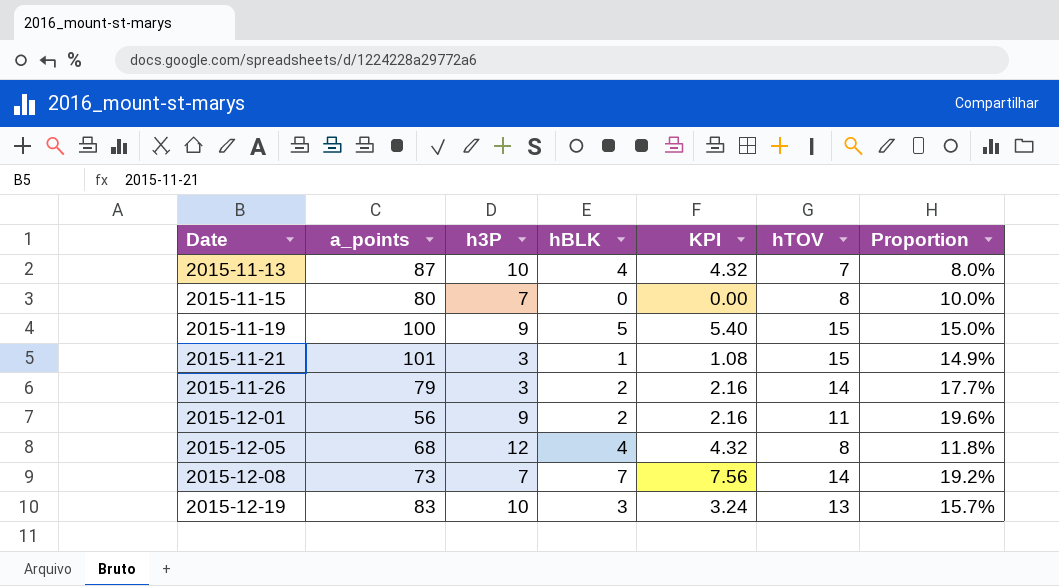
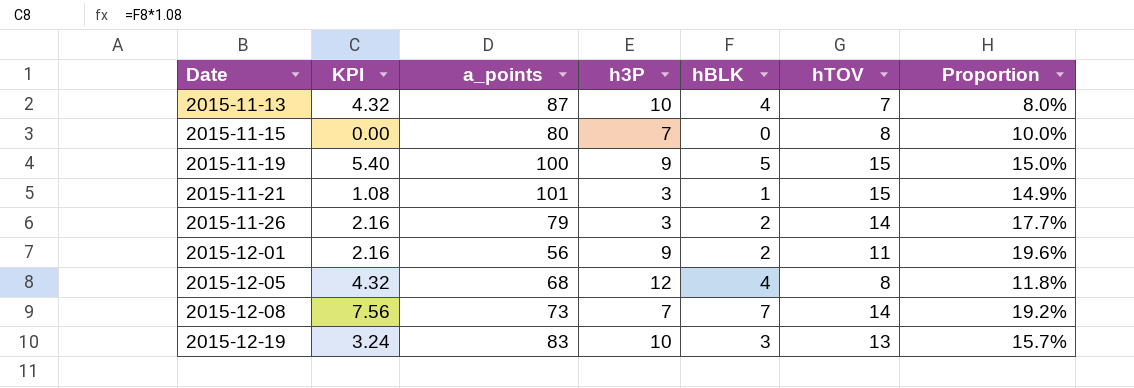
column KPI | position: 5 -> 2

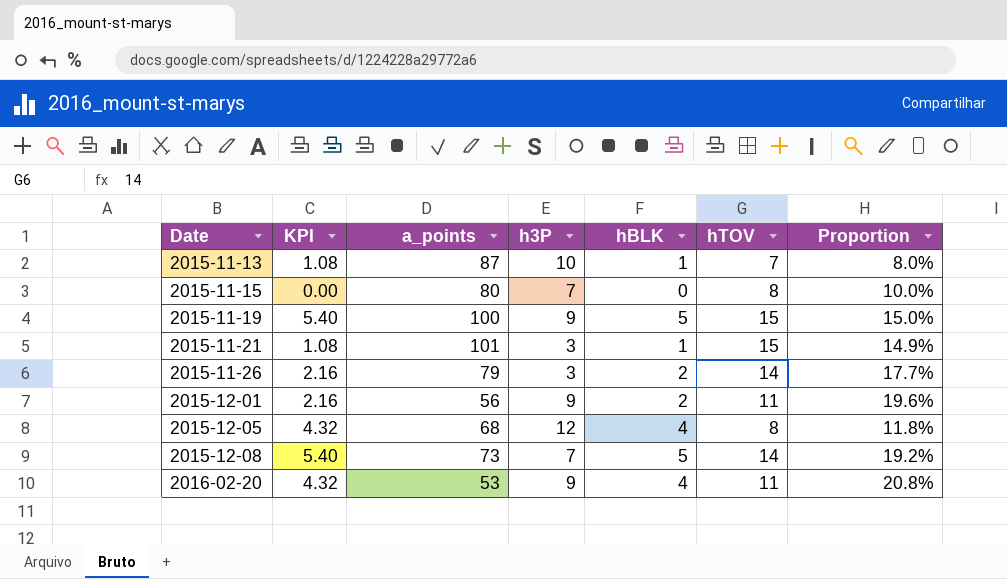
row 2015-12-19: 3.24 | 83 | 10 | 3 | 13 | 15.7% -> none
2015-11-13 | KPI: 4.32 -> 1.08
2015-11-13 | hBLK: 4 -> 1
2015-12-08 | KPI: 7.56 -> 5.40
2015-12-08 | hBLK: 7 -> 5
row 2016-02-20: none -> 4.32 | 53 | 9 | 4 | 11 | 20.8%

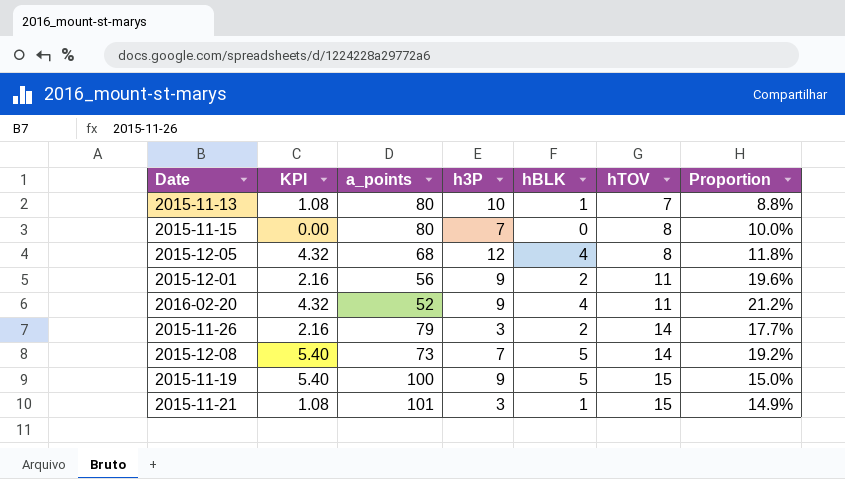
row order: Date ascending -> hTOV ascending
2015-11-13 | a_points: 87 -> 80
2015-11-13 | Proportion: 8.0% -> 8.8%
2016-02-20 | a_points: 53 -> 52
2016-02-20 | Proportion: 20.8% -> 21.2%

